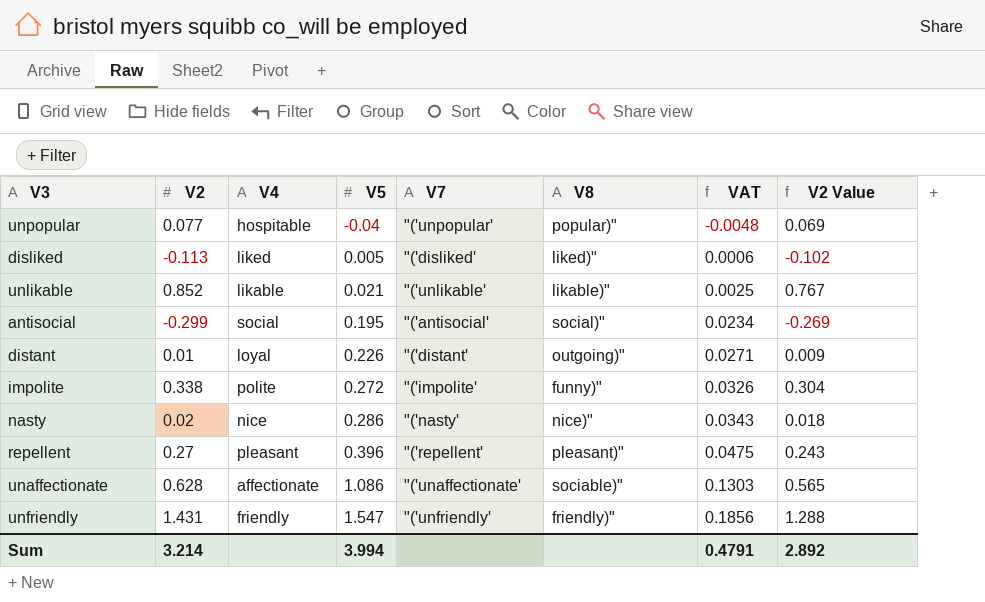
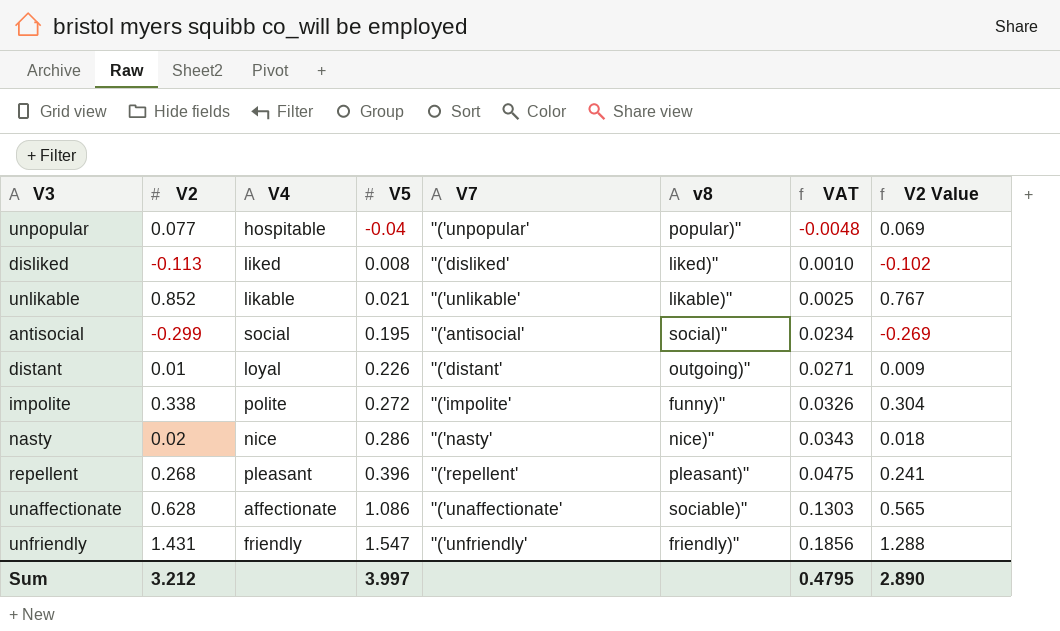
column name: V8 -> v8
disliked | V5: 0.005 -> 0.008
disliked | VAT: 0.0006 -> 0.0010
repellent | V2: 0.27 -> 0.268
repellent | V2 Value: 0.243 -> 0.241
Sum | V2: 3.214 -> 3.212
Sum | V5: 3.994 -> 3.997
Sum | VAT: 0.4791 -> 0.4795
Sum | V2 Value: 2.892 -> 2.890

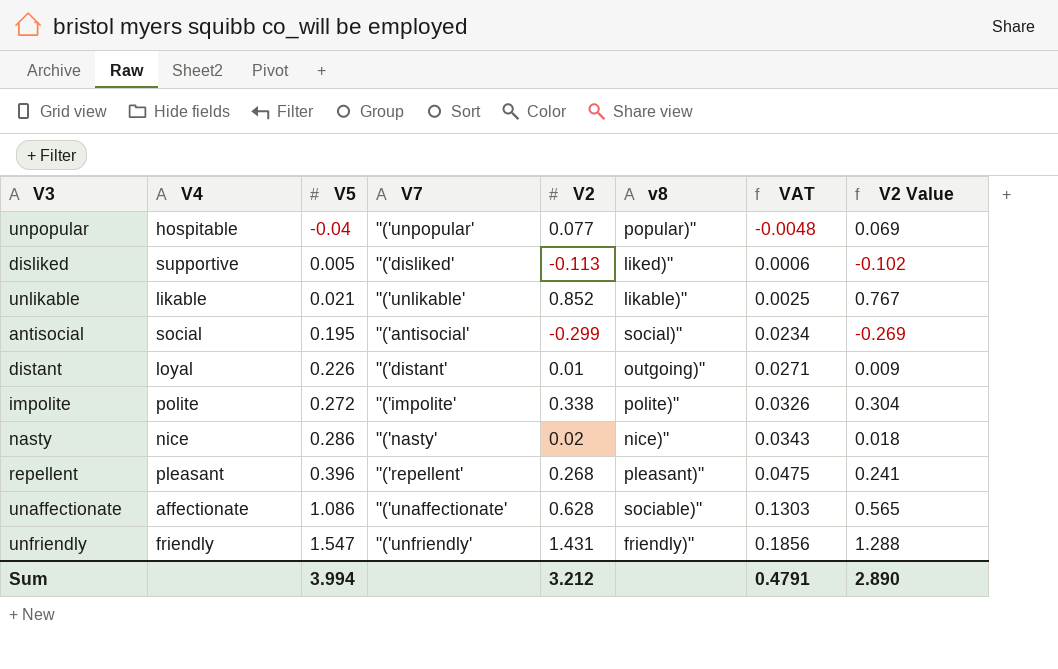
column V2 | position: 2 -> 5
disliked | V4: liked -> supportive
disliked | V5: 0.008 -> 0.005
disliked | VAT: 0.0010 -> 0.0006
impolite | v8: funny)" -> polite)"
Sum | V5: 3.997 -> 3.994
Sum | VAT: 0.4795 -> 0.4791

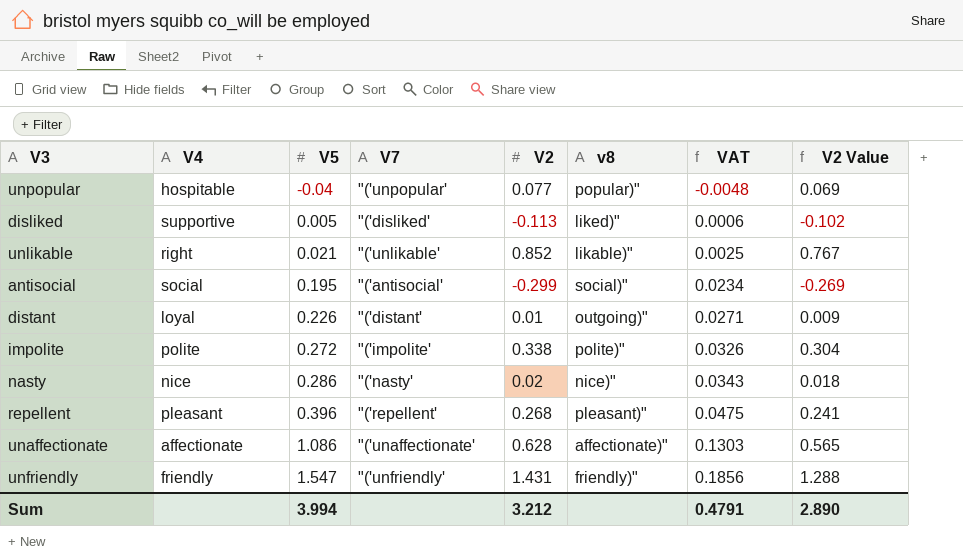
unlikable | V4: likable -> right
unaffectionate | v8: sociable)" -> affectionate)"

